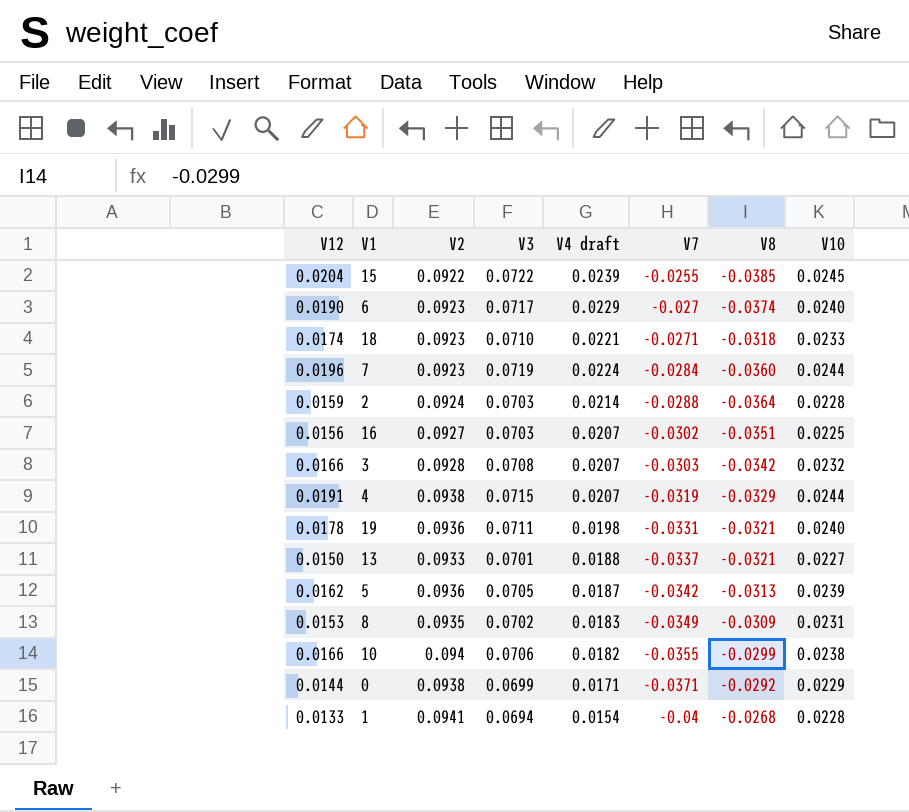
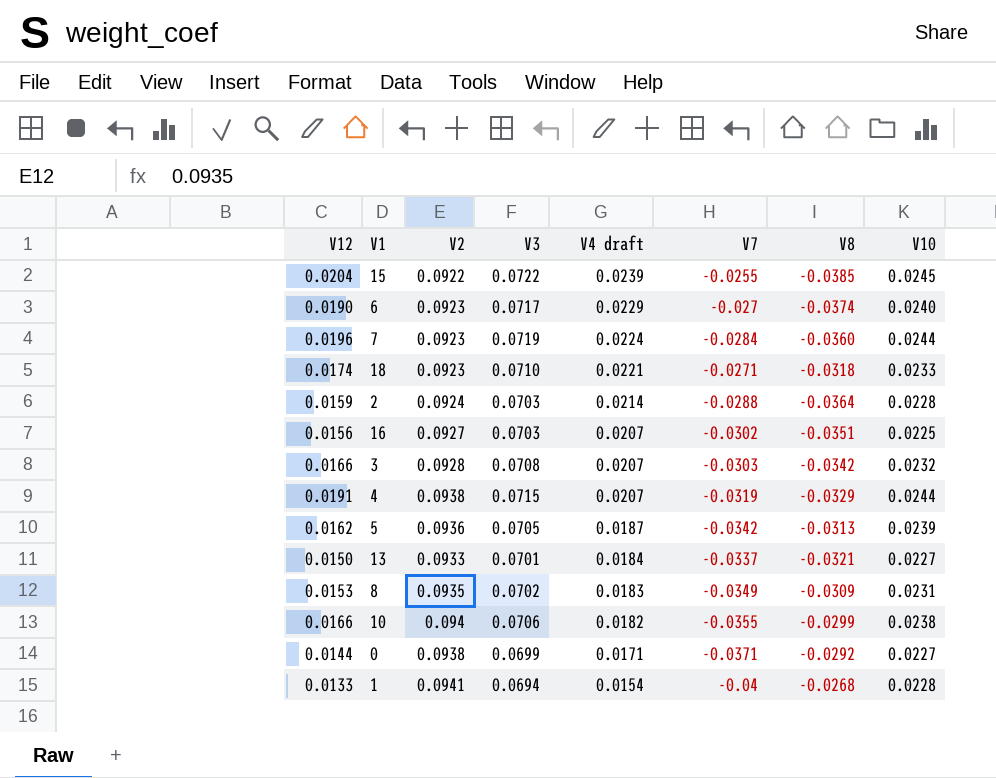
row order: V7 descending -> V4 draft descending
row 19: 0.0178 | 0.0936 | 0.0711 | 0.0198 | -0.0331 | -0.0321 | 0.0240 -> none
13 | V4 draft: 0.0188 -> 0.0184
0 | V10: 0.0229 -> 0.0227

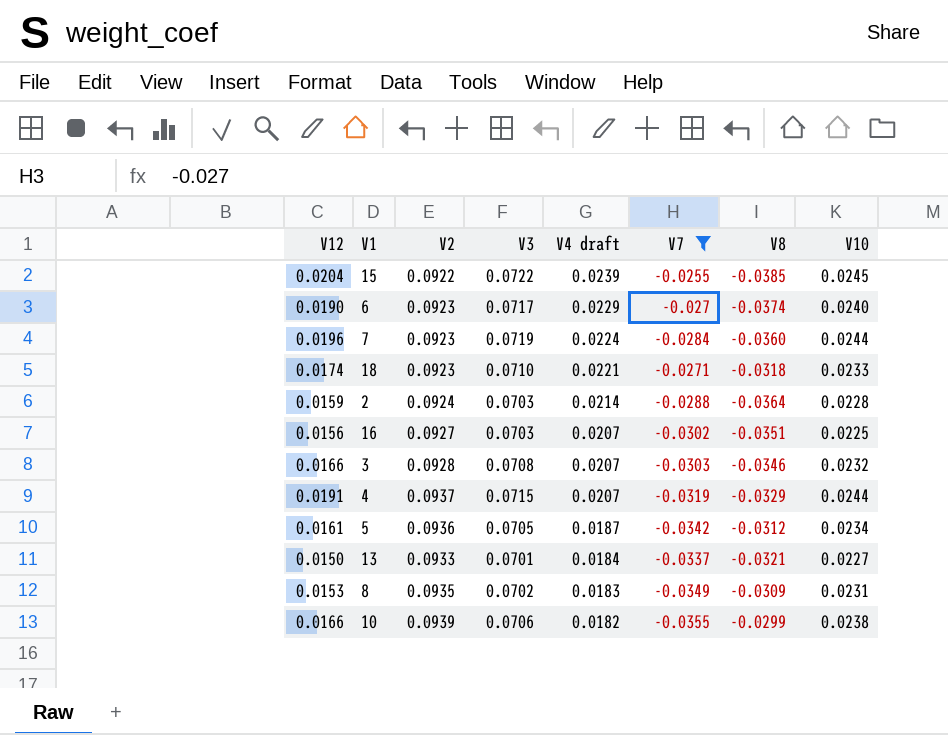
filter: none -> V7 >= -0.0355
3 | V8: -0.0342 -> -0.0346
4 | V2: 0.0938 -> 0.0937
5 | V12: 0.0162 -> 0.0161
5 | V8: -0.0313 -> -0.0312
5 | V10: 0.0239 -> 0.0234
10 | V2: 0.094 -> 0.0939

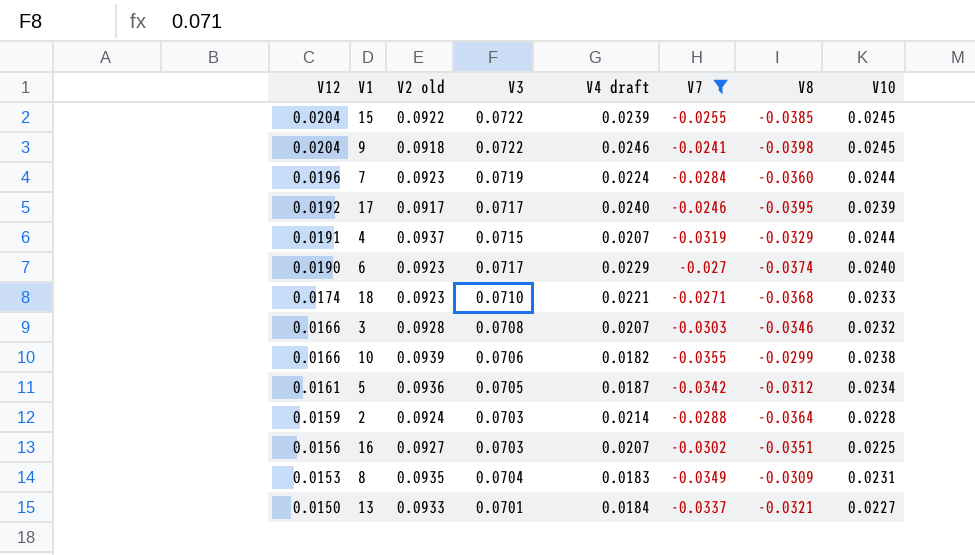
row order: V4 draft descending -> V12 descending
column name: V2 -> V2 old
row 9: none -> 0.0204 | 0.0918 | 0.0722 | 0.0246 | -0.0241 | -0.0398 | 0.0245
row 17: none -> 0.0192 | 0.0917 | 0.0717 | 0.0240 | -0.0246 | -0.0395 | 0.0239
18 | V8: -0.0318 -> -0.0368
8 | V3: 0.0702 -> 0.0704

